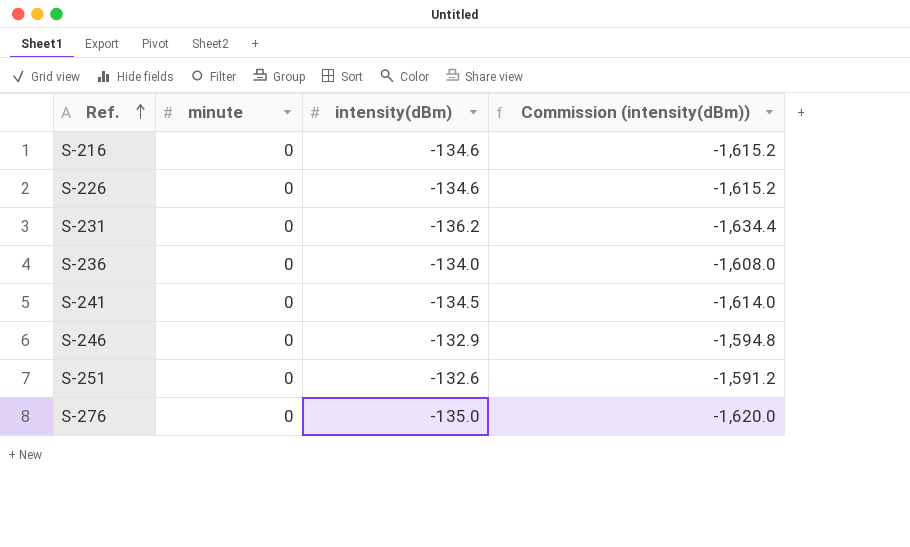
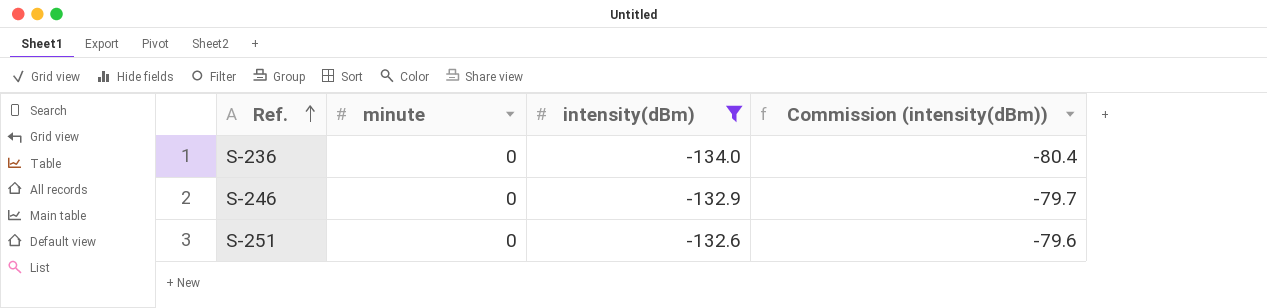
filter: none -> intensity(dBm) >= -134.0
column Commission (intensity(dBm)) | formula: [intensity(dBm)] * 12 -> [intensity(dBm)] * 0.6

